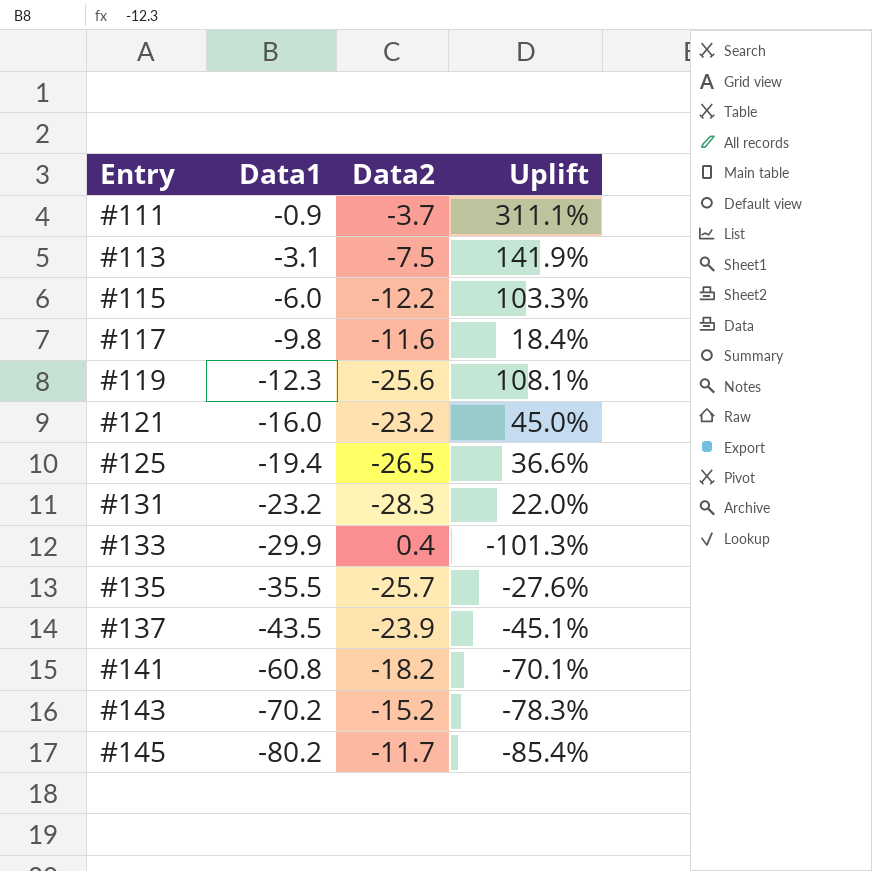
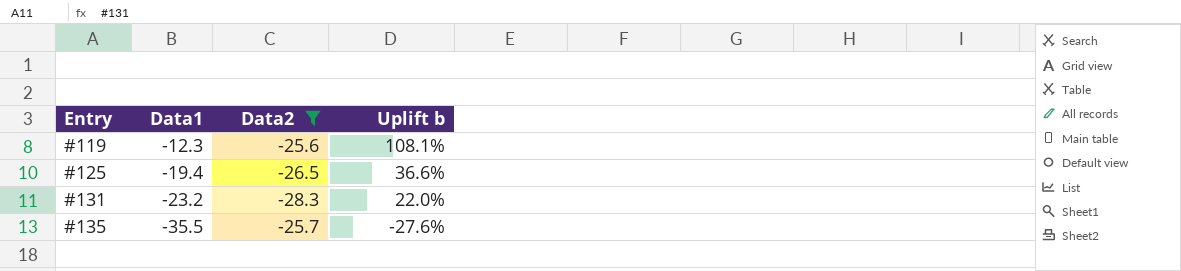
filter: none -> Data2 <= -25.6
column name: Uplift -> Uplift b

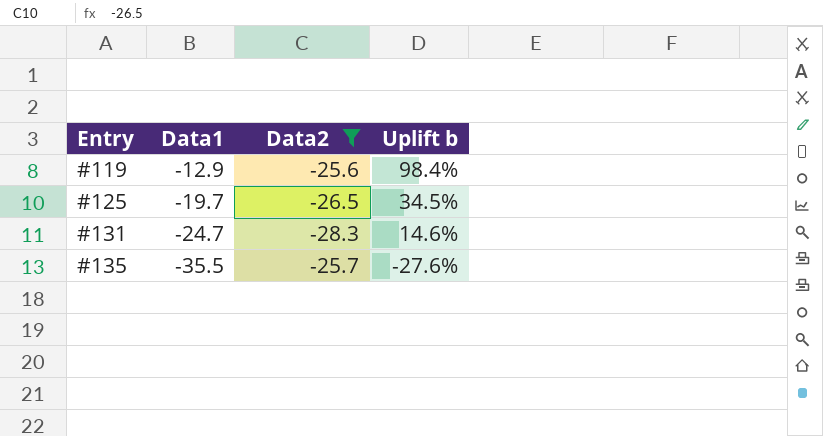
#119 | Data1: -12.3 -> -12.9
#119 | Uplift b: 108.1% -> 98.4%
#125 | Data1: -19.4 -> -19.7
#125 | Uplift b: 36.6% -> 34.5%
#131 | Data1: -23.2 -> -24.7
#131 | Uplift b: 22.0% -> 14.6%

